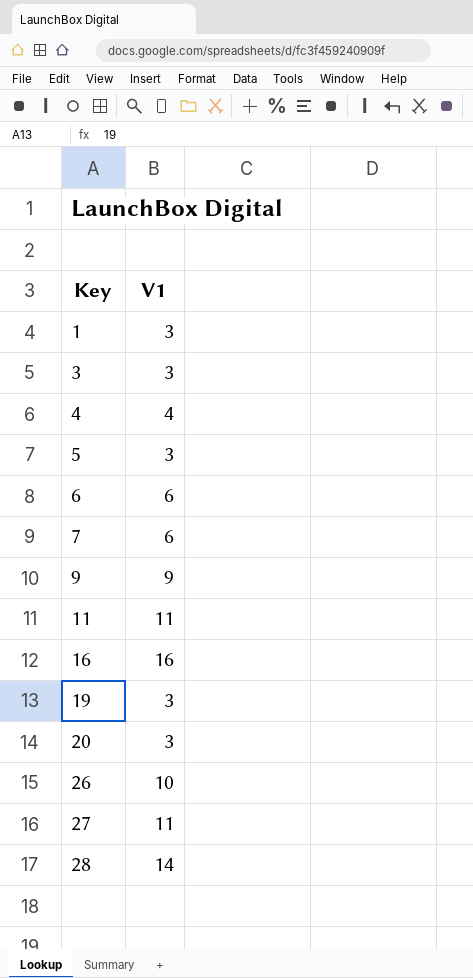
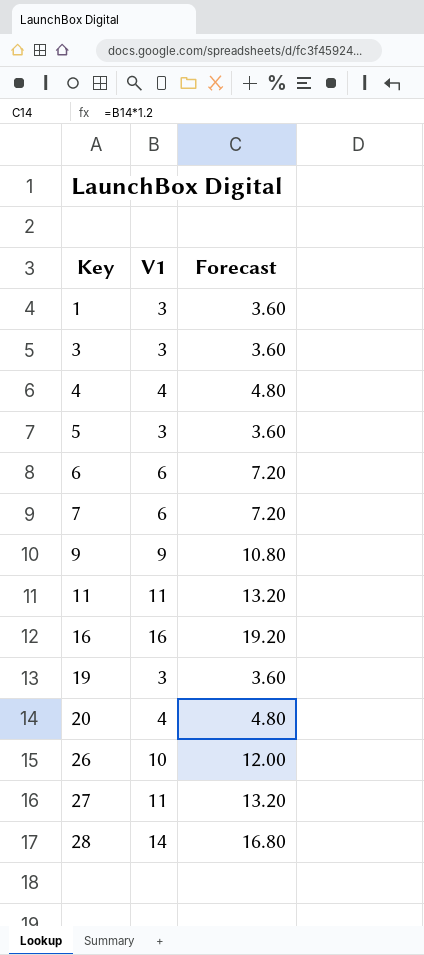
column Forecast | formula: none -> [V1] * 1.2
20 | V1: 3 -> 4

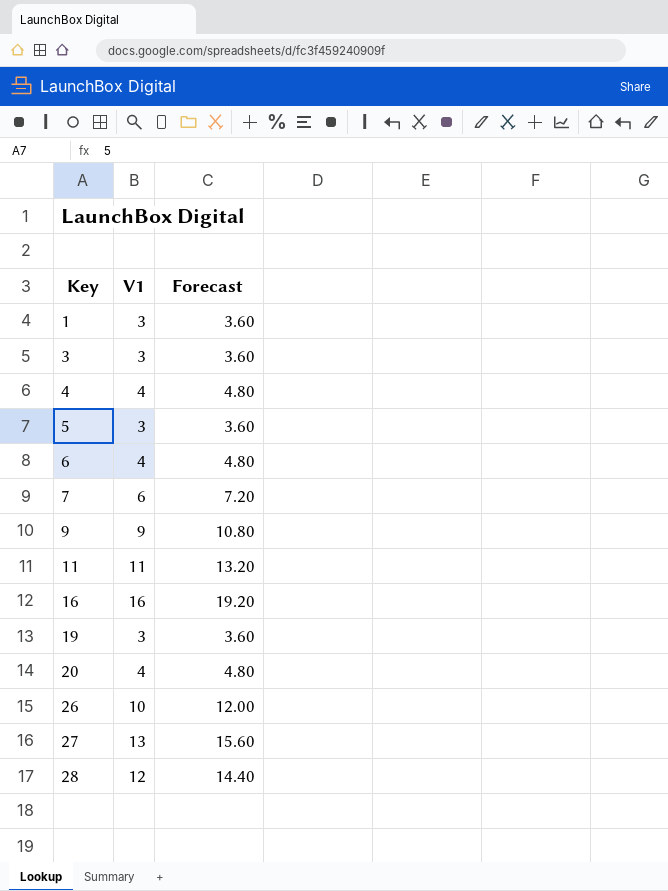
6 | V1: 6 -> 4
6 | Forecast: 7.20 -> 4.80
27 | V1: 11 -> 13
27 | Forecast: 13.20 -> 15.60
28 | V1: 14 -> 12
28 | Forecast: 16.80 -> 14.40

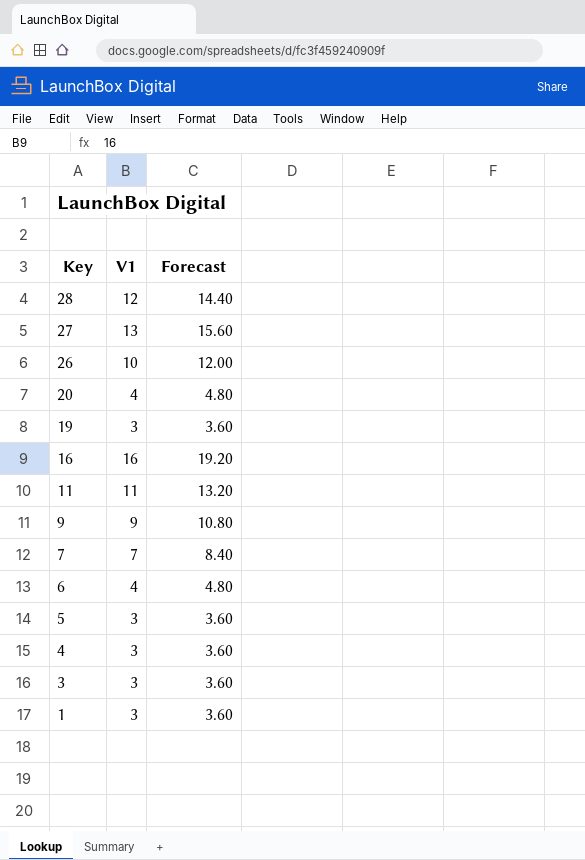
row order: Key ascending -> Key descending
7 | V1: 6 -> 7
7 | Forecast: 7.20 -> 8.40
4 | V1: 4 -> 3
4 | Forecast: 4.80 -> 3.60

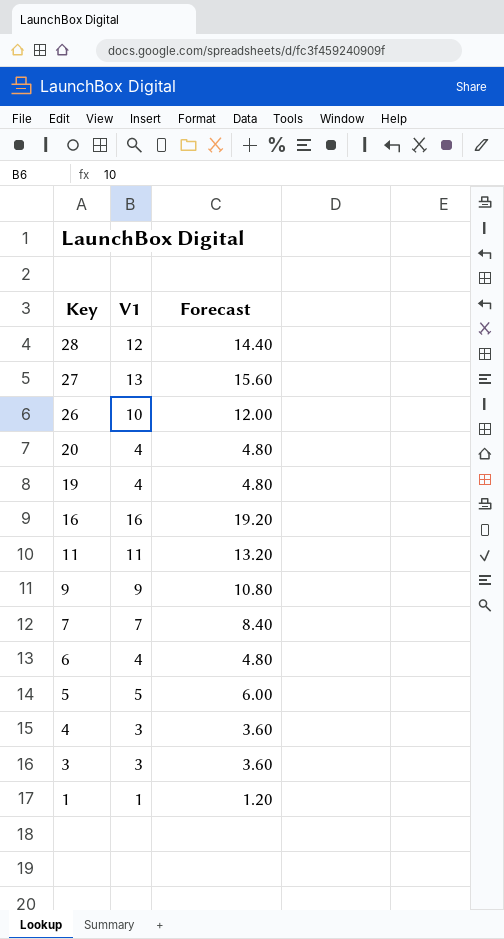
19 | V1: 3 -> 4
19 | Forecast: 3.60 -> 4.80
5 | V1: 3 -> 5
5 | Forecast: 3.60 -> 6.00
1 | V1: 3 -> 1
1 | Forecast: 3.60 -> 1.20

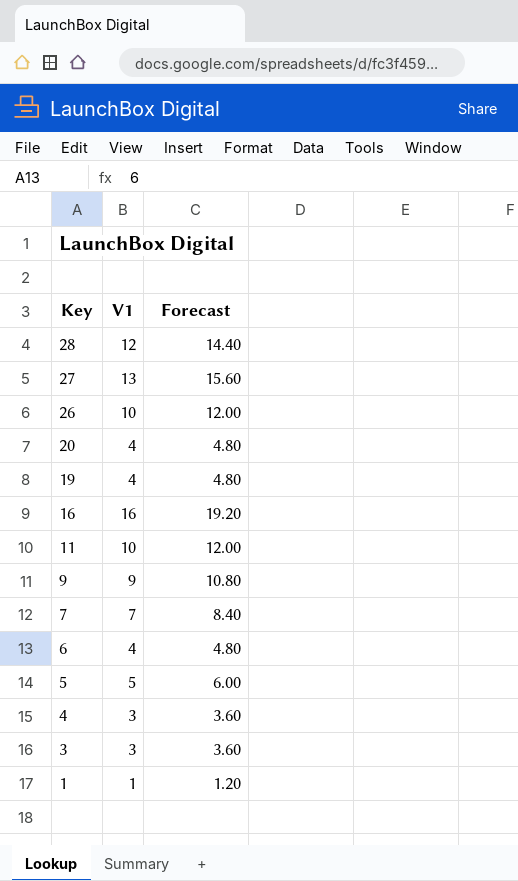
11 | V1: 11 -> 10
11 | Forecast: 13.20 -> 12.00

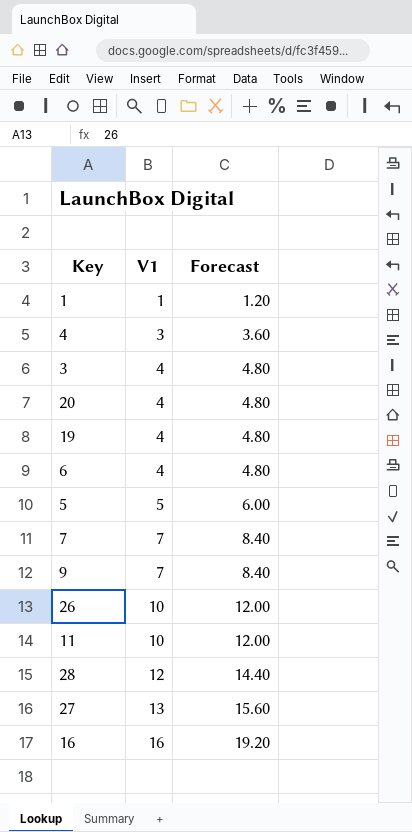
row order: Key descending -> V1 ascending
3 | V1: 3 -> 4
3 | Forecast: 3.60 -> 4.80
9 | V1: 9 -> 7
9 | Forecast: 10.80 -> 8.40

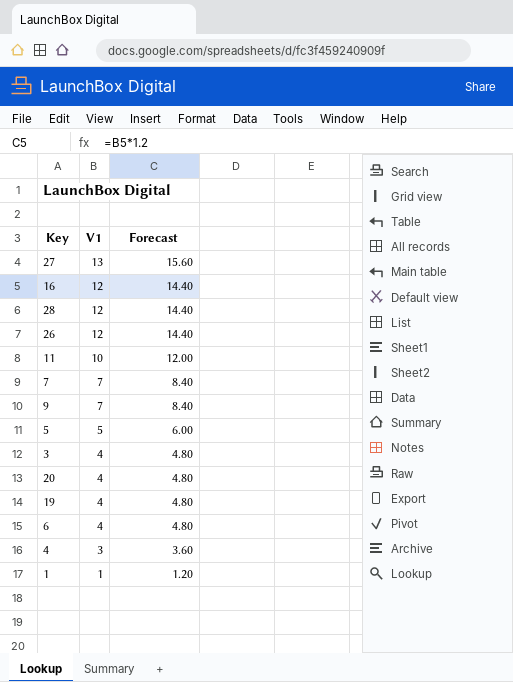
row order: V1 ascending -> V1 descending
16 | V1: 16 -> 12
16 | Forecast: 19.20 -> 14.40
26 | V1: 10 -> 12
26 | Forecast: 12.00 -> 14.40

